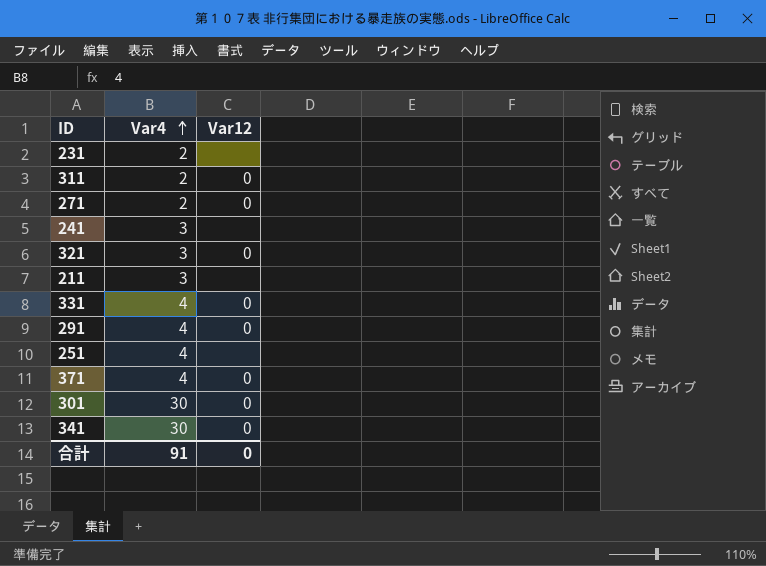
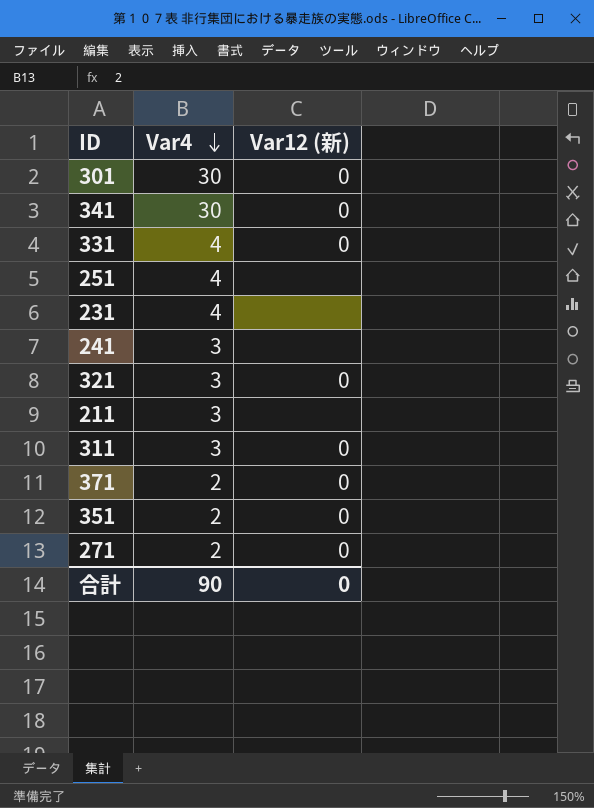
row order: Var4 ascending -> Var4 descending
column name: Var12 -> Var12 (新)
row 291: 4 | 0 -> none
231 | Var4: 2 -> 4
311 | Var4: 2 -> 3
371 | Var4: 4 -> 2
row 351: none -> 2 | 0
合計 | Var4: 91 -> 90

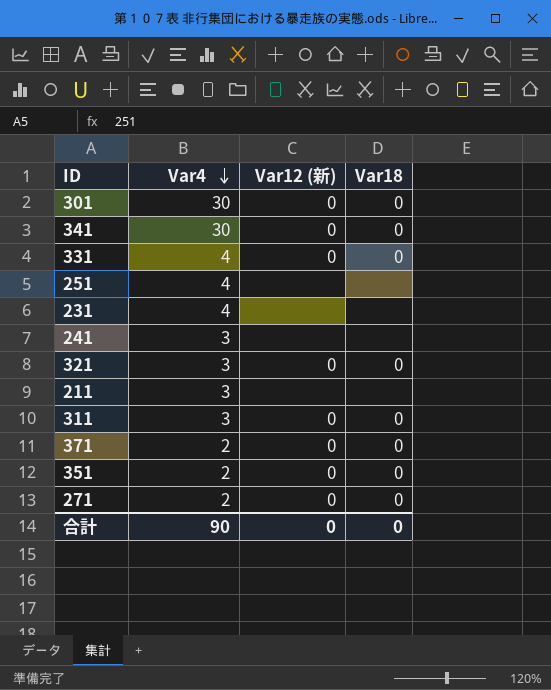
column Var18 | position: none -> 4

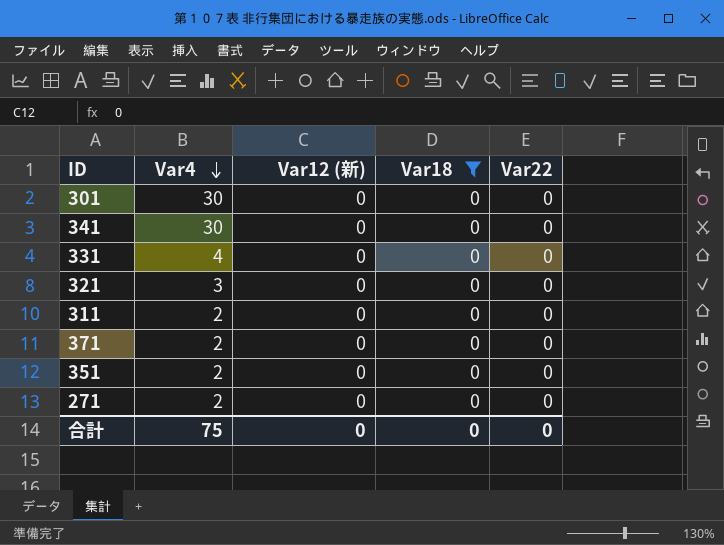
filter: none -> Var18 = 0
column Var22 | position: none -> 5
311 | Var4: 3 -> 2
合計 | Var4: 90 -> 75

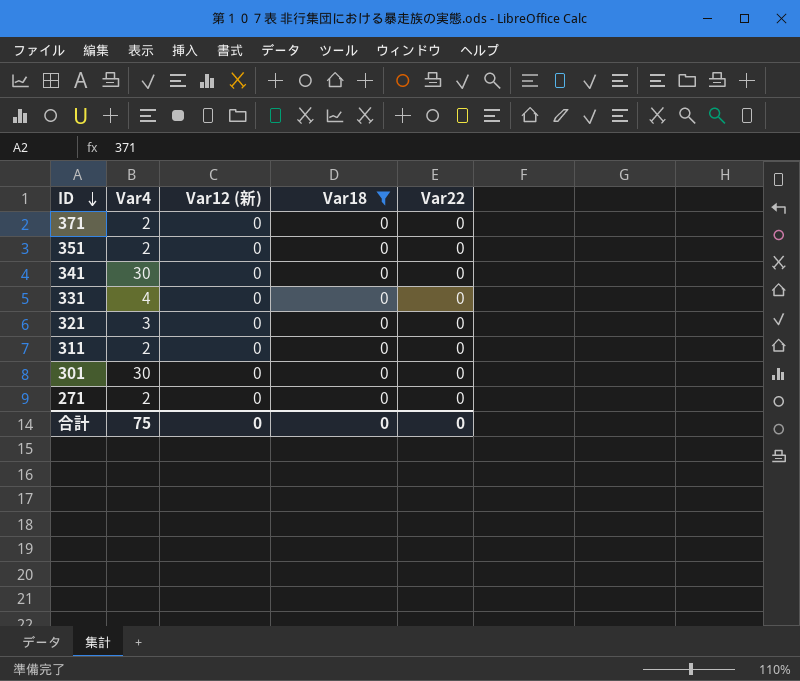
row order: Var4 descending -> ID descending

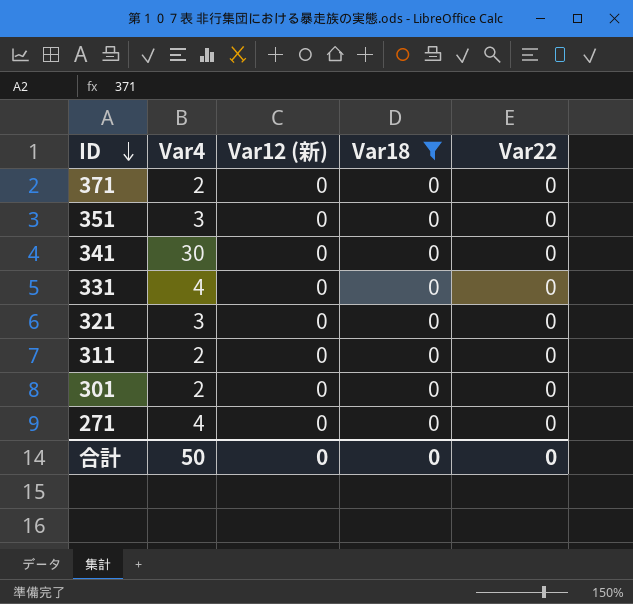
351 | Var4: 2 -> 3
301 | Var4: 30 -> 2
271 | Var4: 2 -> 4
合計 | Var4: 75 -> 50

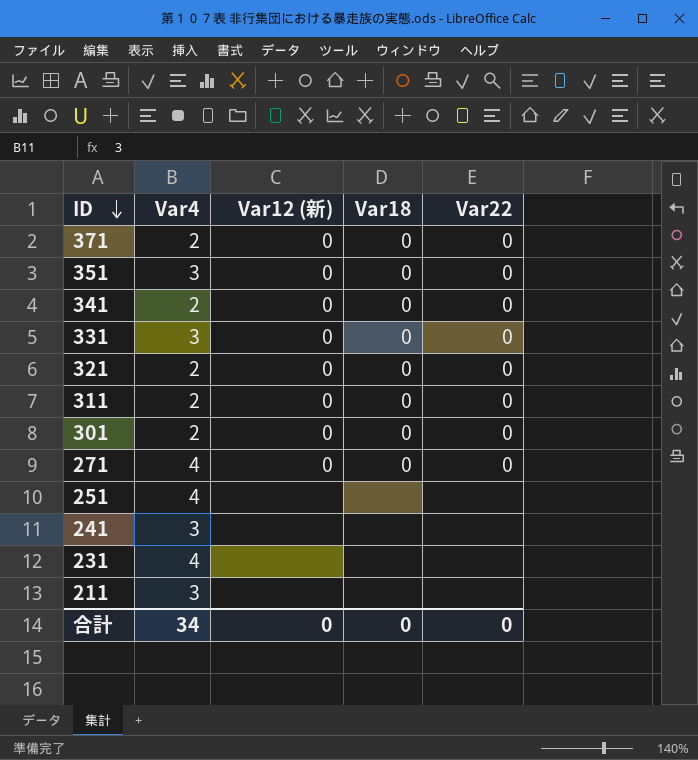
filter: Var18 = 0 -> none
341 | Var4: 30 -> 2
331 | Var4: 4 -> 3
321 | Var4: 3 -> 2
合計 | Var4: 50 -> 34

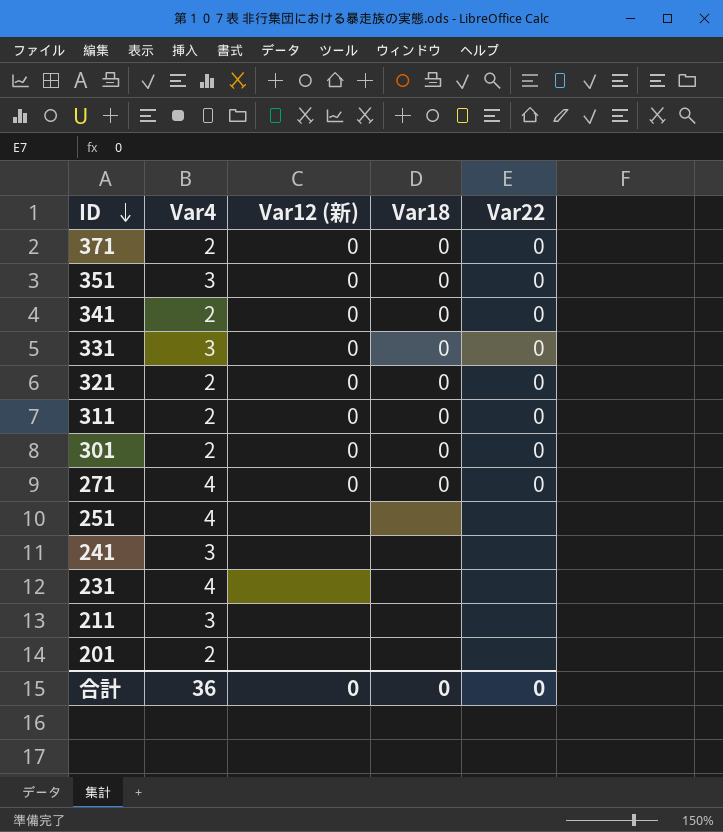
row 201: none -> 2 | none | none | none
合計 | Var4: 34 -> 36

